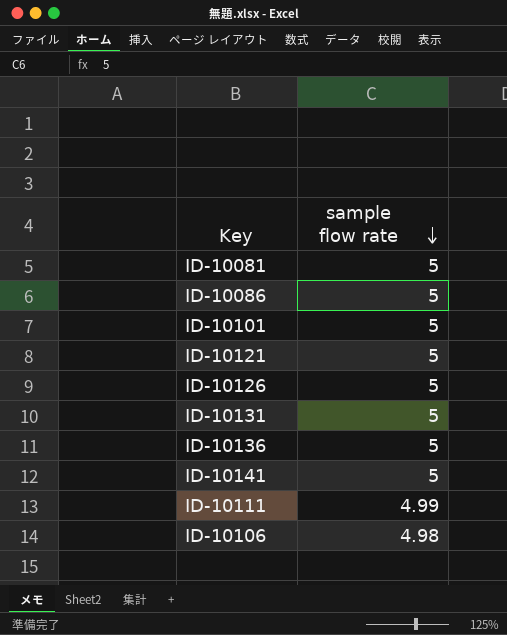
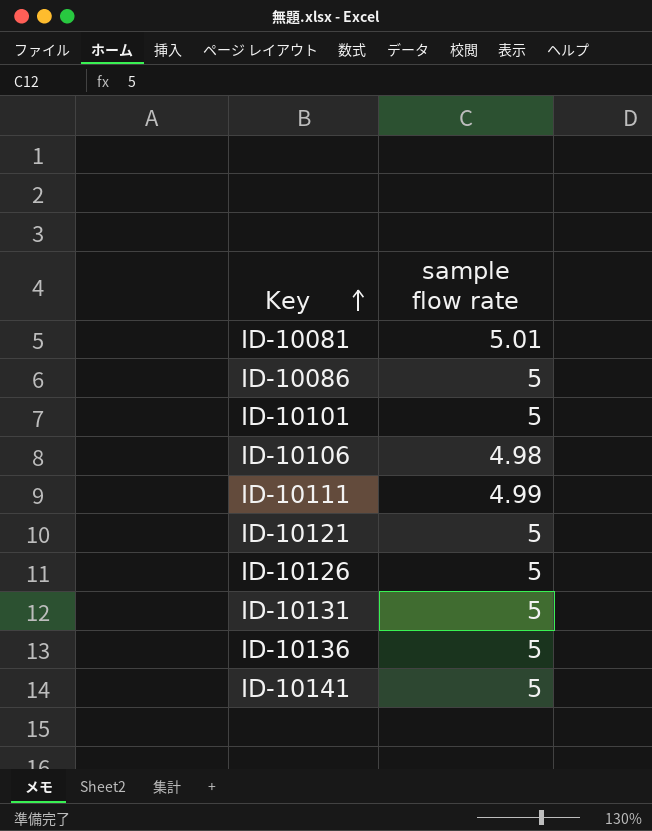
row order: sample flow rate descending -> Key ascending
ID-10081 | sample flow rate: 5 -> 5.01

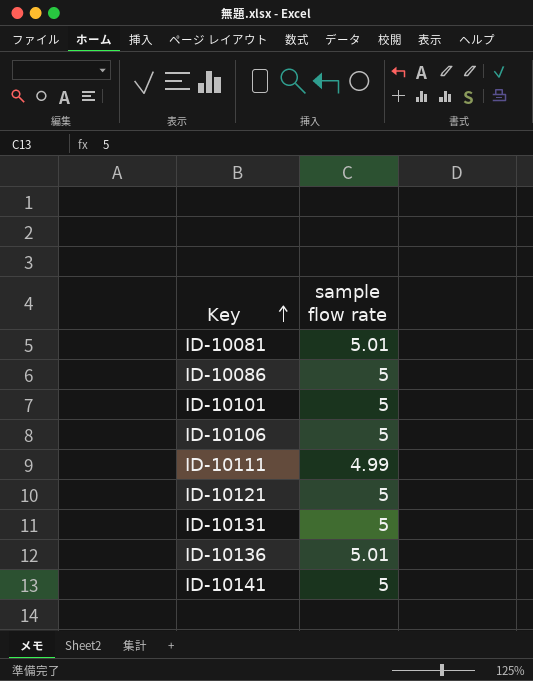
row ID-10126: 5 -> none
ID-10106 | sample flow rate: 4.98 -> 5
ID-10136 | sample flow rate: 5 -> 5.01

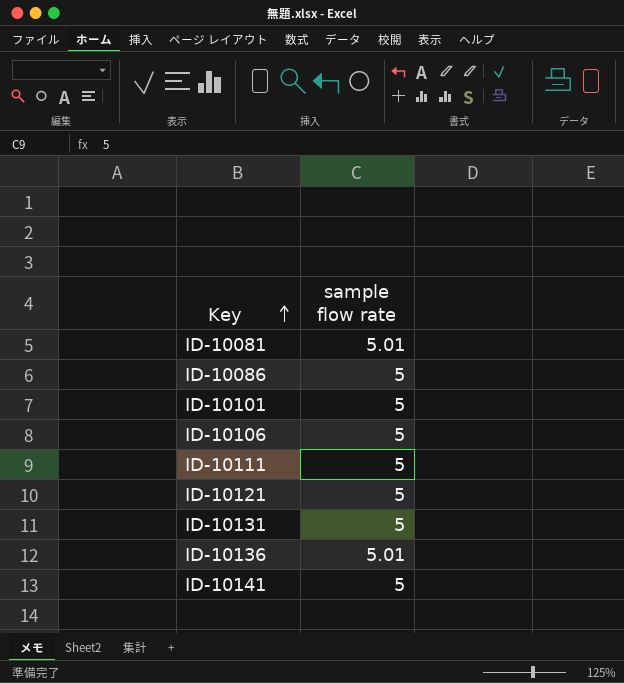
ID-10111 | sample flow rate: 4.99 -> 5

